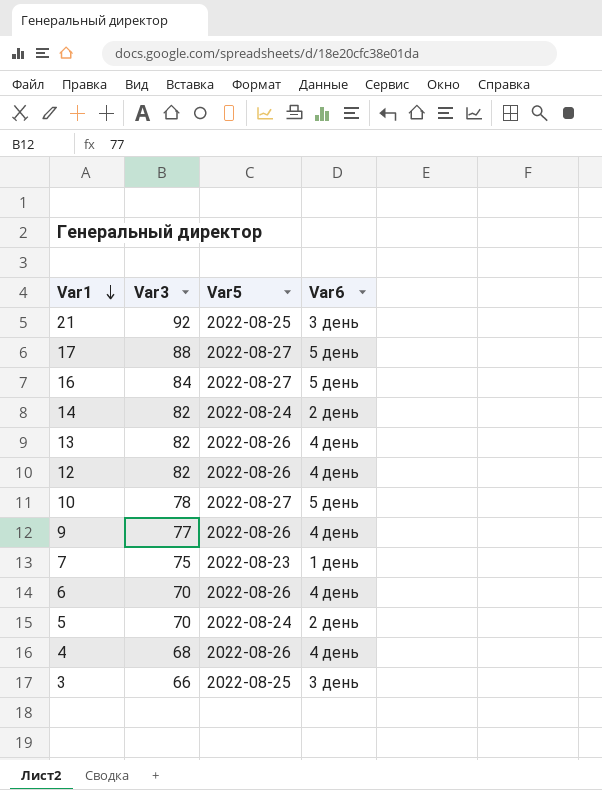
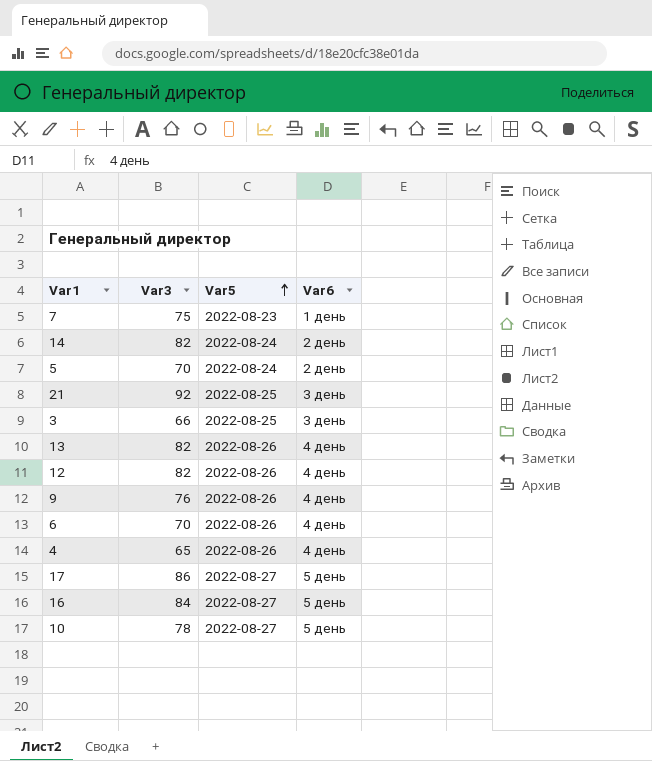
row order: Var1 descending -> Var5 ascending
9 | Var3: 77 -> 76
4 | Var3: 68 -> 65
17 | Var3: 88 -> 86

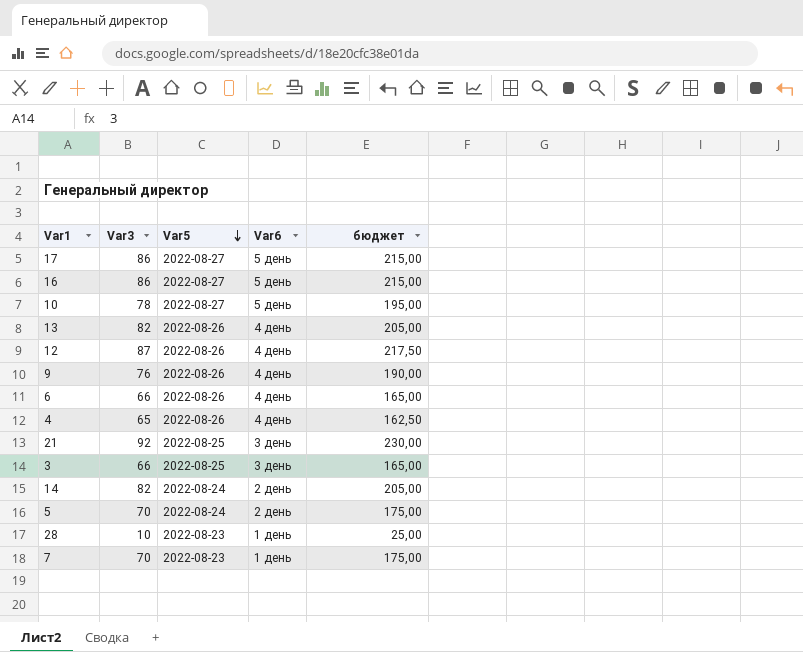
row order: Var5 ascending -> Var5 descending
column бюджет | formula: none -> [Var3] * 2,5
16 | Var3: 84 -> 86
12 | Var3: 82 -> 87
6 | Var3: 70 -> 66
row 28: none -> 10 | 2022-08-23 | 1 день | 25,00
7 | Var3: 75 -> 70

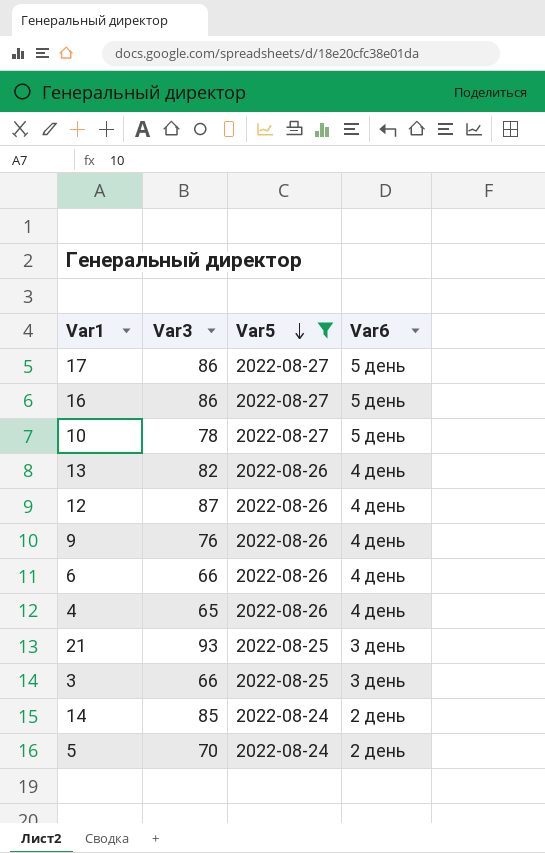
filter: none -> Var5 != 2022-08-23
column бюджет | formula: [Var3] * 2,5 -> none
21 | Var3: 92 -> 93
14 | Var3: 82 -> 85

